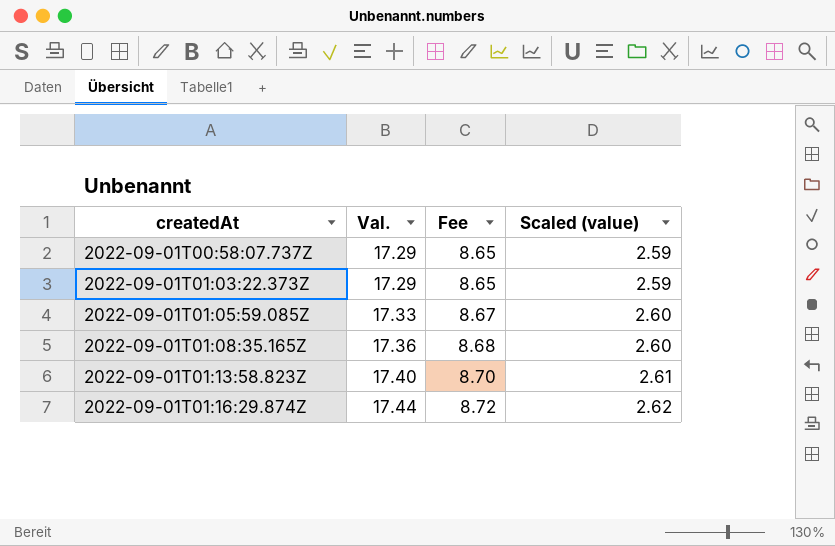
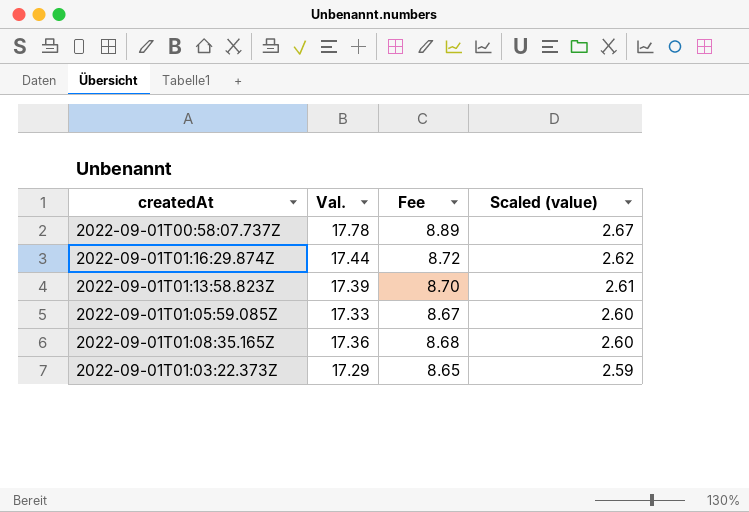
row order: createdAt ascending -> Scaled (value) descending
2022-09-01T00:58:07.737Z | Val.: 17.29 -> 17.78
2022-09-01T00:58:07.737Z | Fee: 8.65 -> 8.89
2022-09-01T00:58:07.737Z | Scaled (value): 2.59 -> 2.67
2022-09-01T01:13:58.823Z | Val.: 17.40 -> 17.39

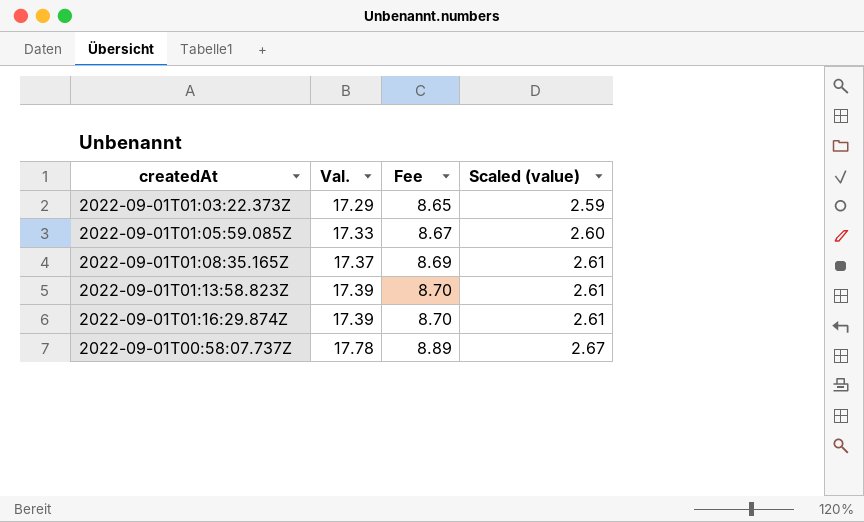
row order: Scaled (value) descending -> Val. ascending
2022-09-01T01:08:35.165Z | Val.: 17.36 -> 17.37
2022-09-01T01:08:35.165Z | Fee: 8.68 -> 8.69
2022-09-01T01:08:35.165Z | Scaled (value): 2.60 -> 2.61
2022-09-01T01:16:29.874Z | Val.: 17.44 -> 17.39
2022-09-01T01:16:29.874Z | Fee: 8.72 -> 8.70
2022-09-01T01:16:29.874Z | Scaled (value): 2.62 -> 2.61

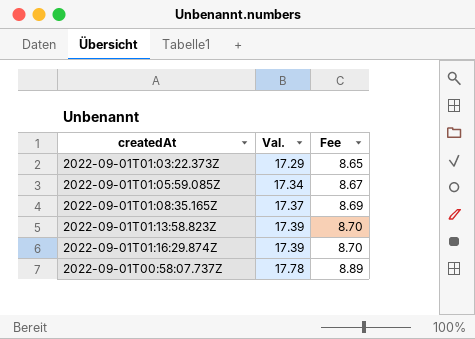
column Scaled (value) | formula: [Val.] * 0.15 -> none
2022-09-01T01:05:59.085Z | Val.: 17.33 -> 17.34

